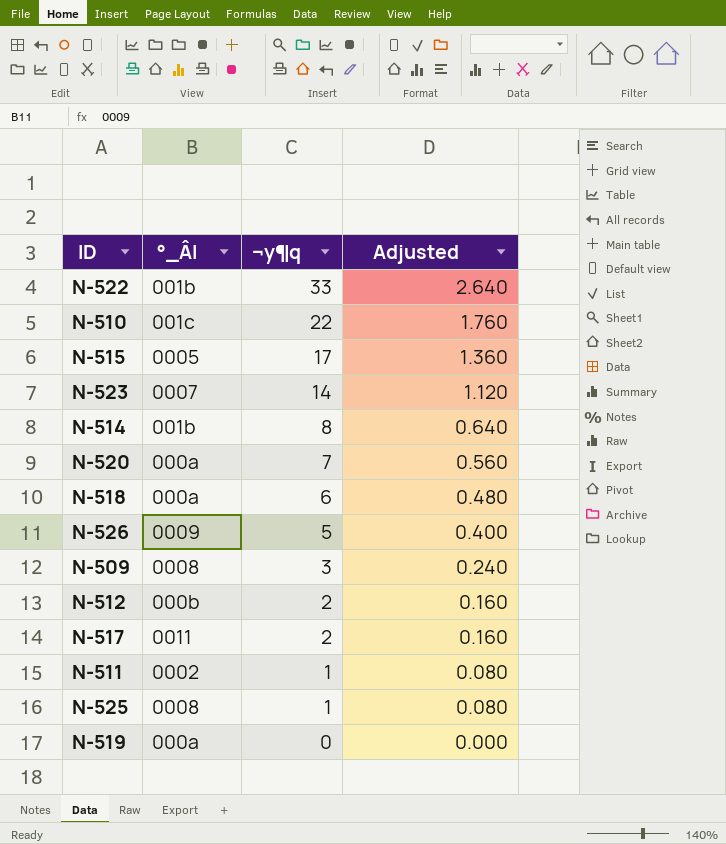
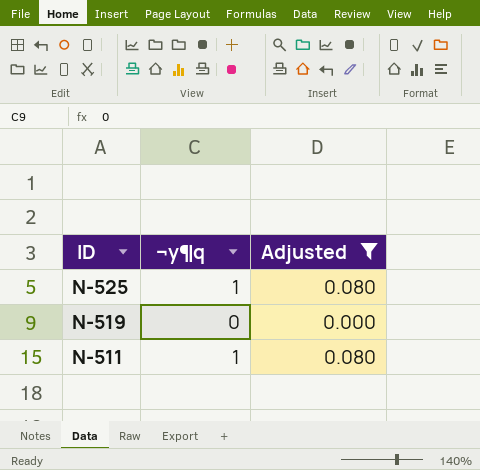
filter: none -> Adjusted <= 0.080
row order: ¬y¶q descending -> ID descending
column °_ÂI | position: 2 -> none

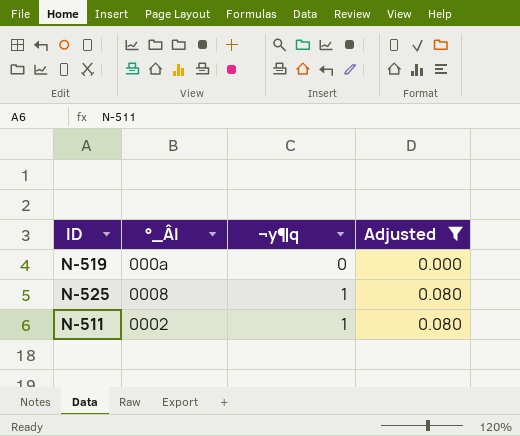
row order: ID descending -> ¬y¶q ascending
column °_ÂI | position: none -> 2

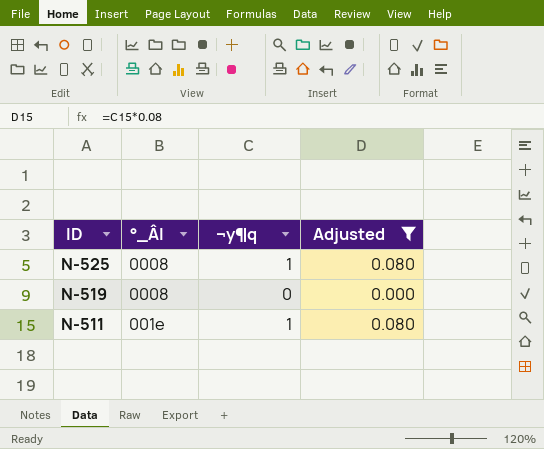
row order: ¬y¶q ascending -> ID descending
N-519 | °_ÂI: 000a -> 0008
N-511 | °_ÂI: 0002 -> 001e

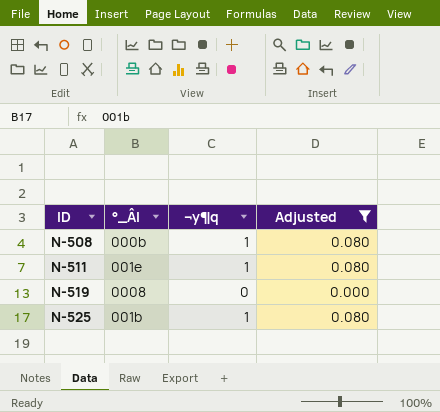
row order: ID descending -> ID ascending
row N-508: none -> 000b | 1 | 0.080
N-525 | °_ÂI: 0008 -> 001b

